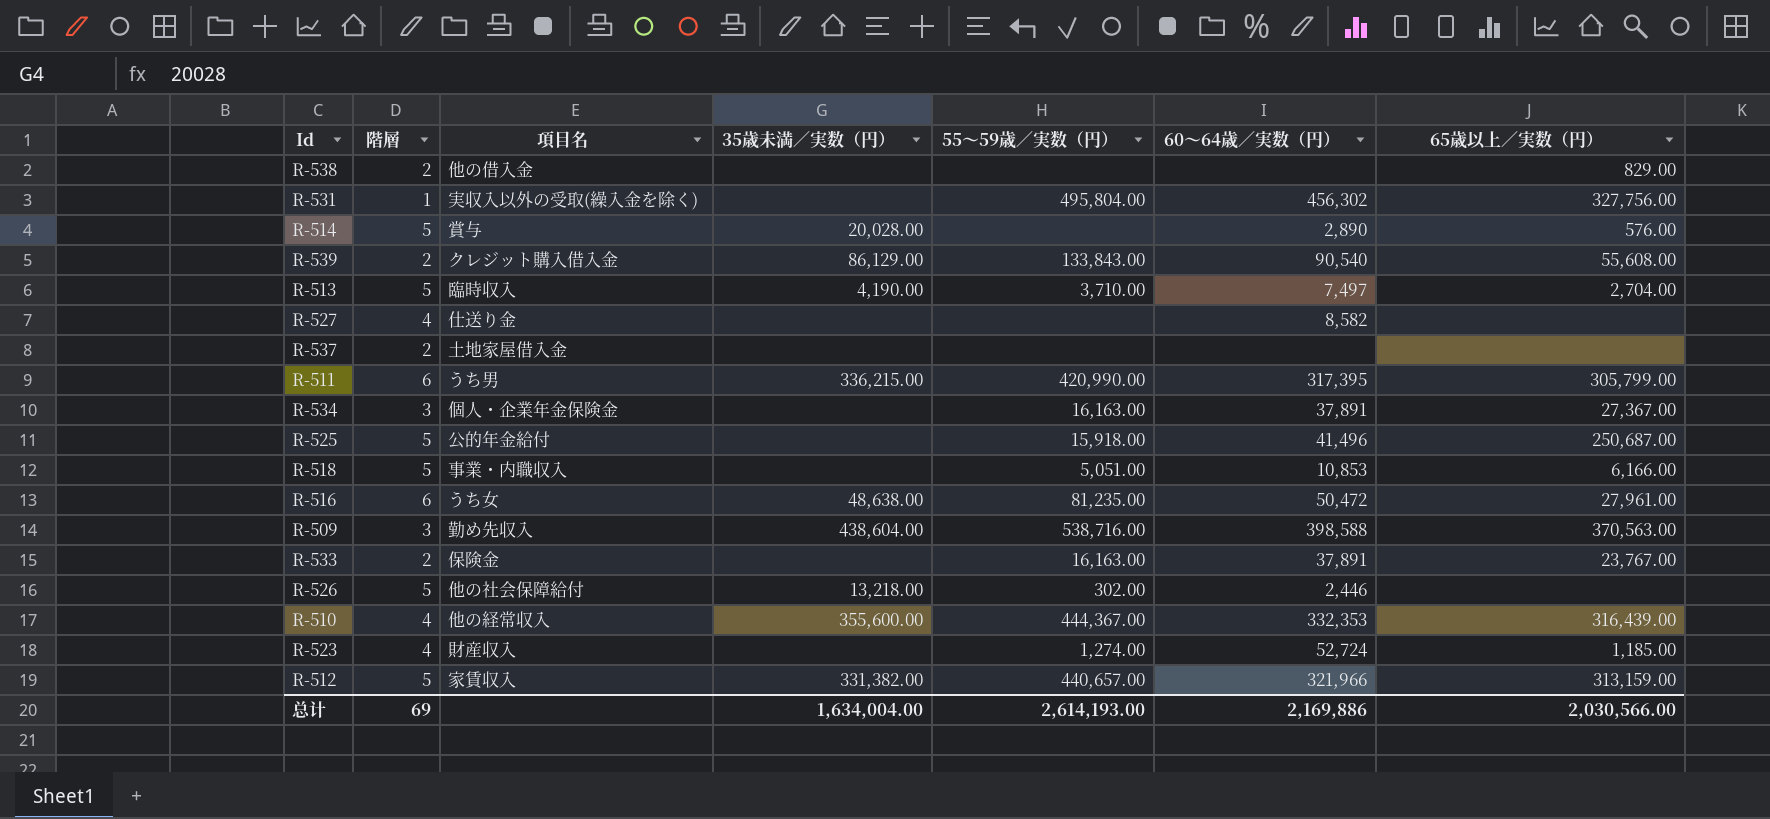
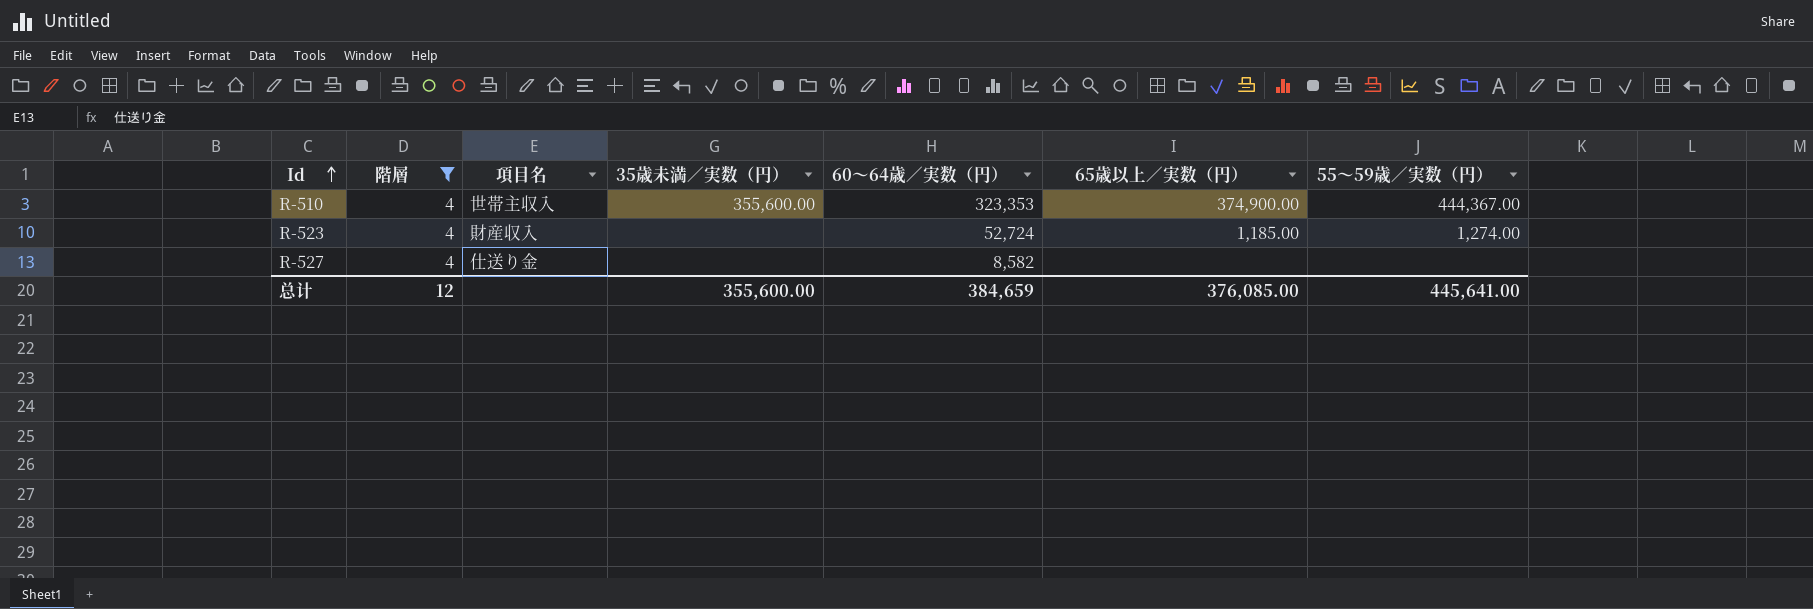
filter: none -> 階層 = 4
row order: none -> Id ascending
column 55～59歳／実数（円） | position: 5 -> 7
R-510 | 項目名: 他の経常収入 -> 世帯主収入
R-510 | 60～64歳／実数（円）: 332,353 -> 323,353
R-510 | 65歳以上／実数（円）: 316,439.00 -> 374,900.00
总计 | 階層: 69 -> 12
总计 | 35歳未満／実数（円）: 1,634,004.00 -> 355,600.00
总计 | 60～64歳／実数（円）: 2,169,886 -> 384,659
总计 | 65歳以上／実数（円）: 2,030,566.00 -> 376,085.00
总计 | 55～59歳／実数（円）: 2,614,193.00 -> 445,641.00

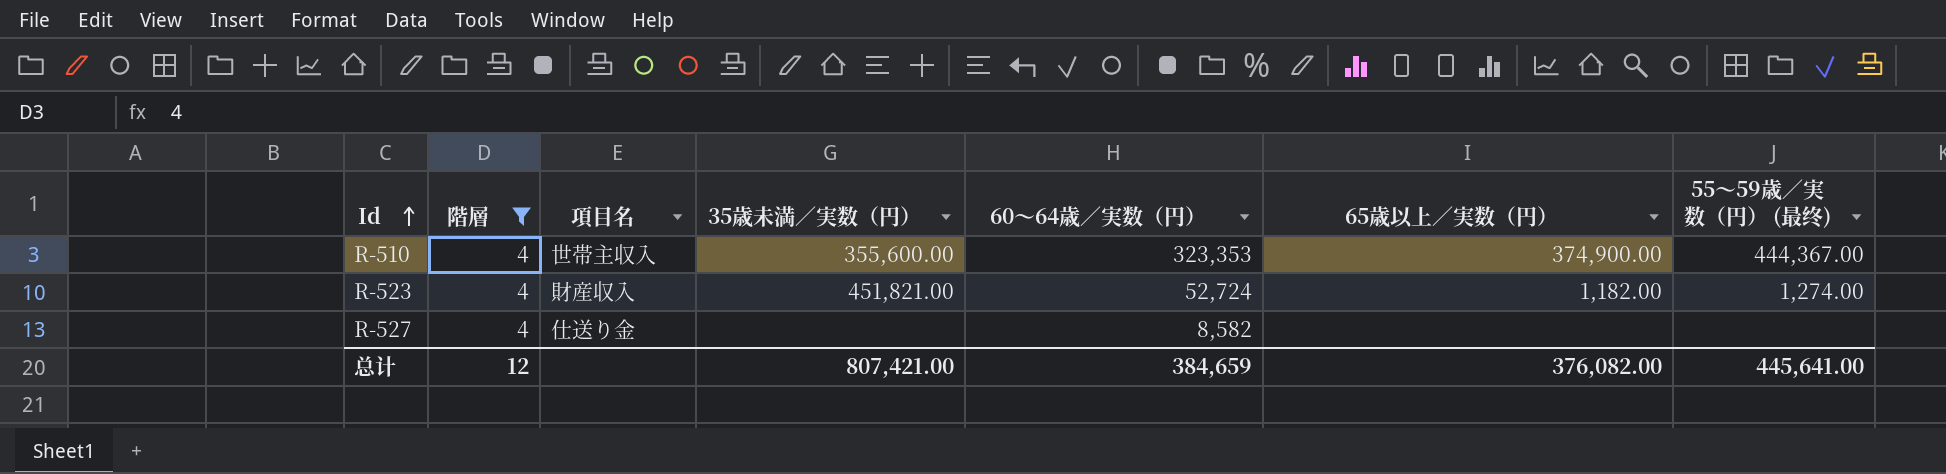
column name: 55～59歳／実数（円） -> 55～59歳／実数（円） (最终)
R-523 | 35歳未満／実数（円）: none -> 451,821.00
R-523 | 65歳以上／実数（円）: 1,185.00 -> 1,182.00
总计 | 35歳未満／実数（円）: 355,600.00 -> 807,421.00
总计 | 65歳以上／実数（円）: 376,085.00 -> 376,082.00

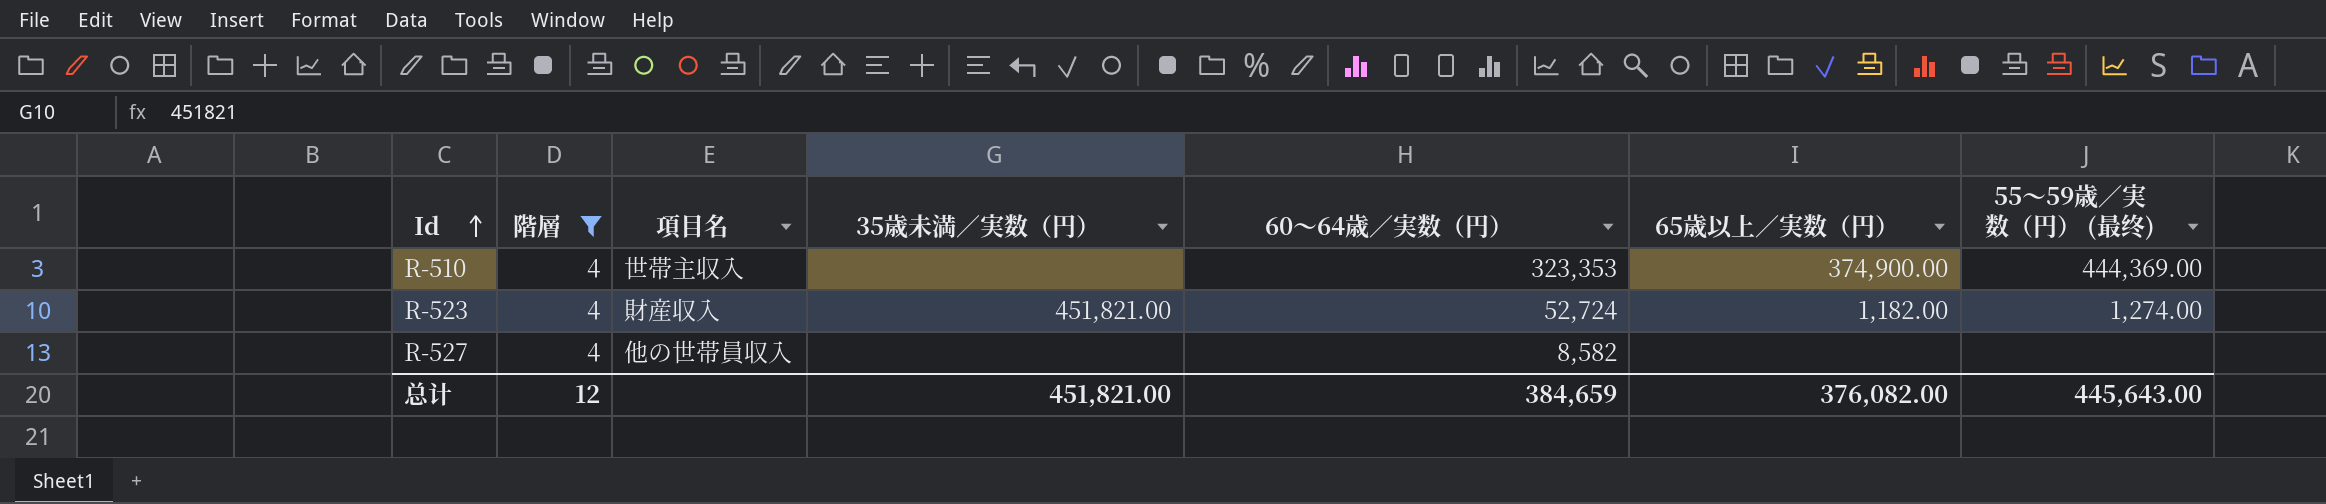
R-510 | 35歳未満／実数（円）: 355,600.00 -> none
R-510 | 55～59歳／実数（円） (最终): 444,367.00 -> 444,369.00
R-527 | 項目名: 仕送り金 -> 他の世帯員収入
总计 | 35歳未満／実数（円）: 807,421.00 -> 451,821.00
总计 | 55～59歳／実数（円） (最终): 445,641.00 -> 445,643.00

